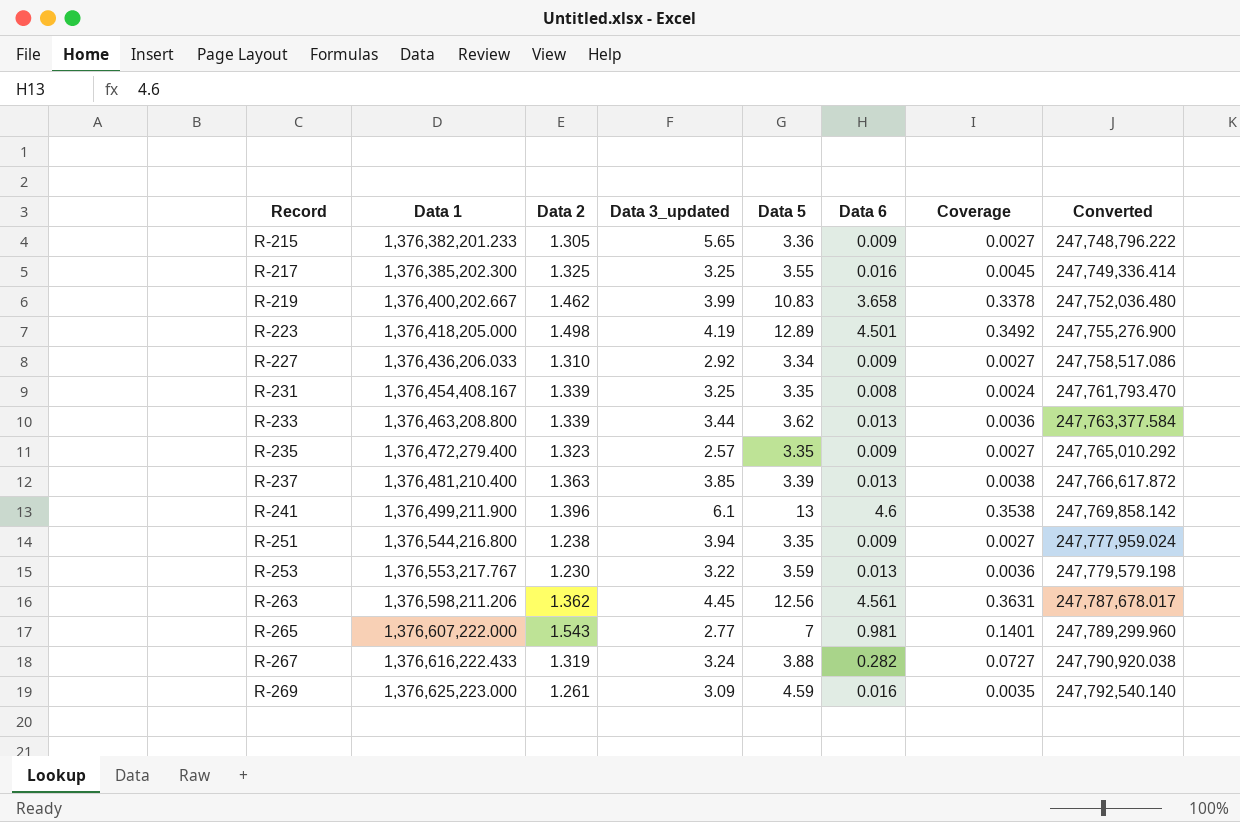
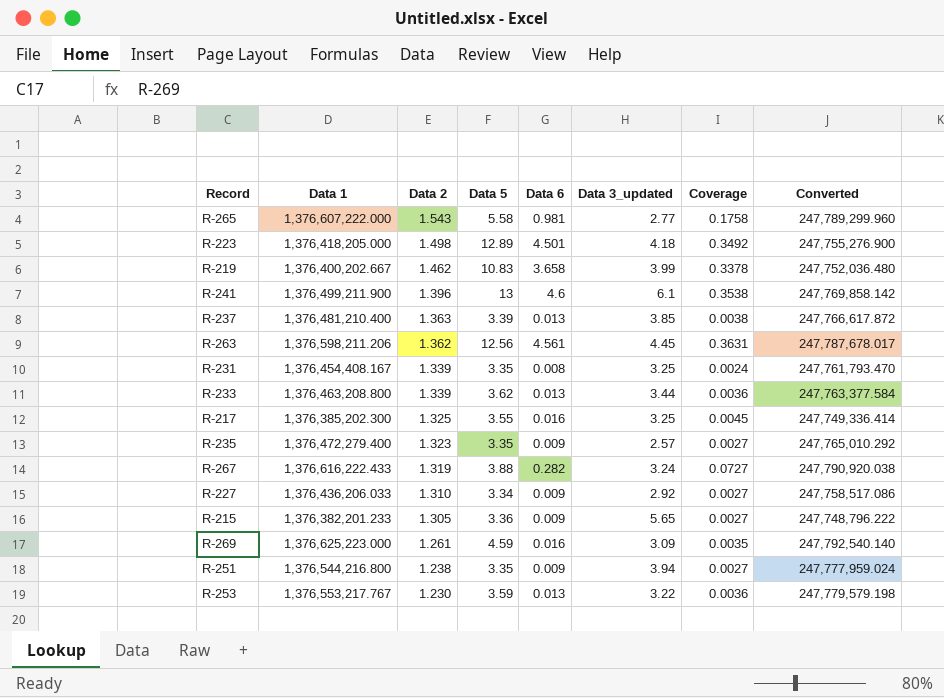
row order: Record ascending -> Data 2 descending
column Data 3_updated | position: 4 -> 6
R-265 | Data 5: 7 -> 5.58
R-265 | Coverage: 0.1401 -> 0.1758
R-223 | Data 3_updated: 4.19 -> 4.18

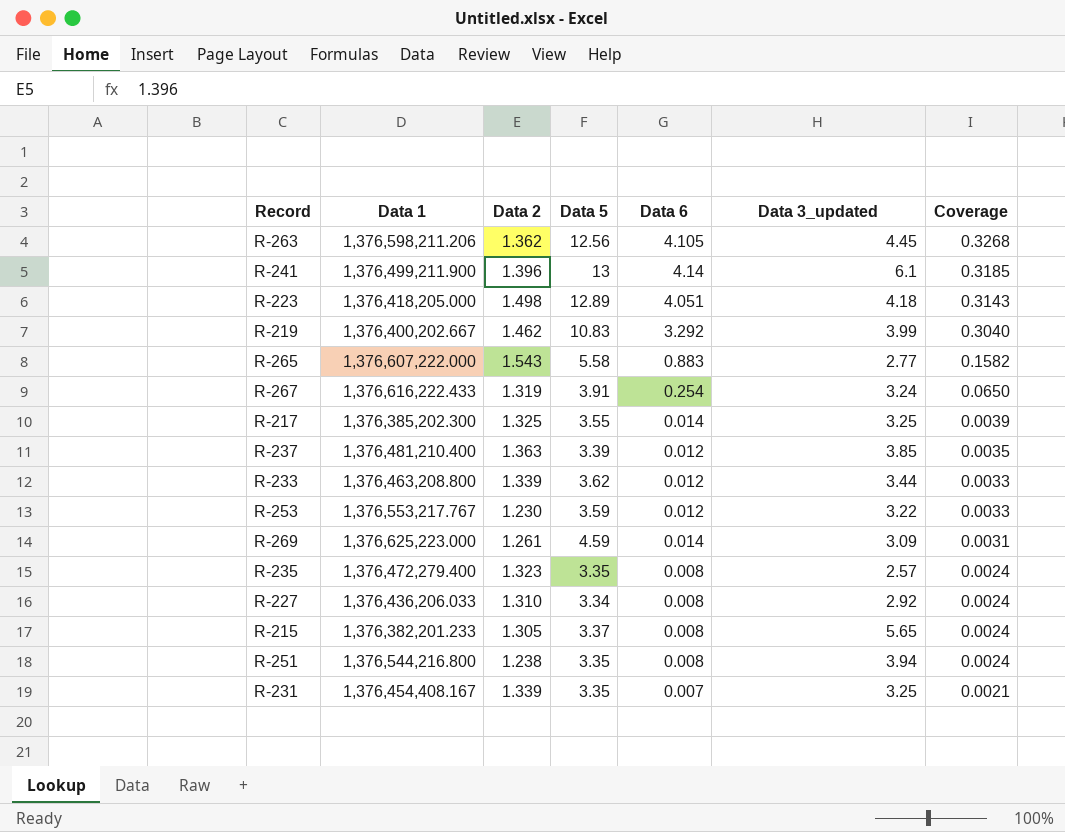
row order: Data 2 descending -> Coverage descending
column Converted | formula: [Data 1] * 0.18 -> none
R-263 | Data 6: 4.561 -> 4.105
R-263 | Coverage: 0.3631 -> 0.3268
R-241 | Data 6: 4.6 -> 4.14
R-241 | Coverage: 0.3538 -> 0.3185
R-223 | Data 6: 4.501 -> 4.051
R-223 | Coverage: 0.3492 -> 0.3143
R-219 | Data 6: 3.658 -> 3.292
R-219 | Coverage: 0.3378 -> 0.3040
R-265 | Data 6: 0.981 -> 0.883
R-265 | Coverage: 0.1758 -> 0.1582
R-267 | Data 5: 3.88 -> 3.91
R-267 | Data 6: 0.282 -> 0.254
R-267 | Coverage: 0.0727 -> 0.0650
R-217 | Data 6: 0.016 -> 0.014
R-217 | Coverage: 0.0045 -> 0.0039
R-237 | Data 6: 0.013 -> 0.012
R-237 | Coverage: 0.0038 -> 0.0035
R-233 | Data 6: 0.013 -> 0.012
R-233 | Coverage: 0.0036 -> 0.0033
R-253 | Data 6: 0.013 -> 0.012
R-253 | Coverage: 0.0036 -> 0.0033
R-269 | Data 6: 0.016 -> 0.014
R-269 | Coverage: 0.0035 -> 0.0031
R-235 | Data 6: 0.009 -> 0.008
R-235 | Coverage: 0.0027 -> 0.0024
R-227 | Data 6: 0.009 -> 0.008
R-227 | Coverage: 0.0027 -> 0.0024
R-215 | Data 5: 3.36 -> 3.37
R-215 | Data 6: 0.009 -> 0.008
R-215 | Coverage: 0.0027 -> 0.0024
R-251 | Data 6: 0.009 -> 0.008
R-251 | Coverage: 0.0027 -> 0.0024
R-231 | Data 6: 0.008 -> 0.007
R-231 | Coverage: 0.0024 -> 0.0021

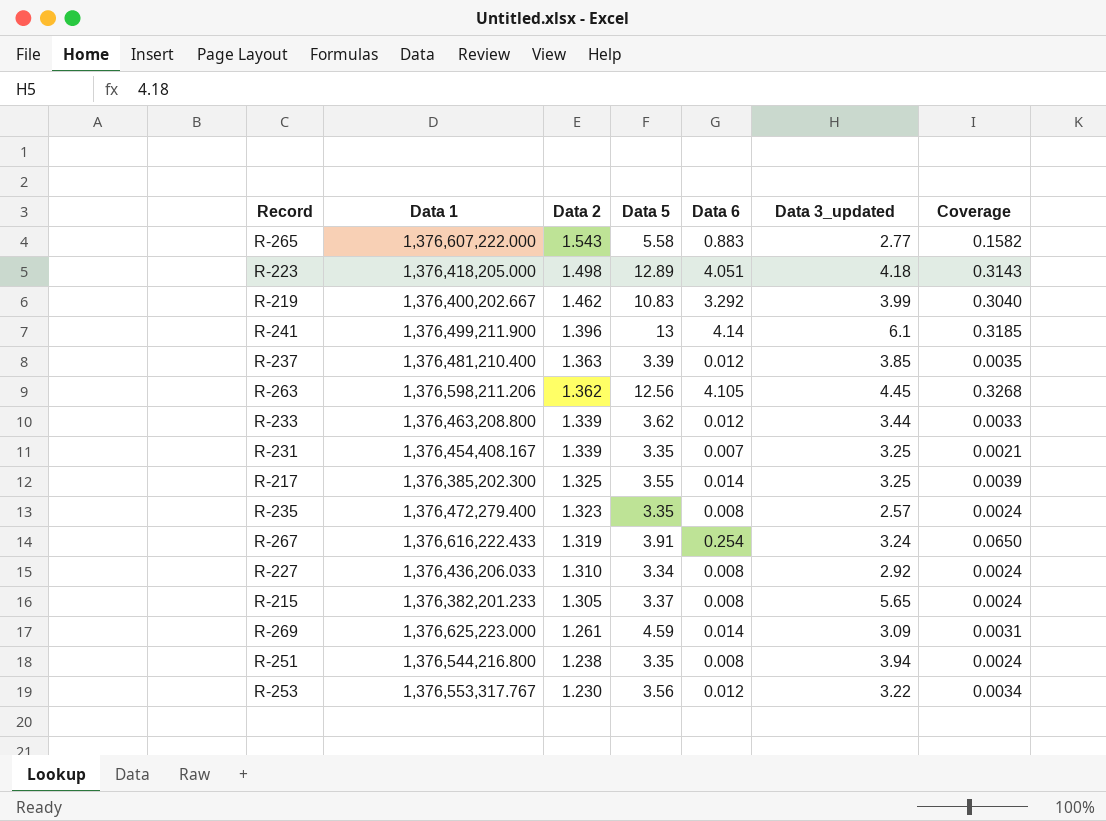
row order: Coverage descending -> Data 2 descending
R-253 | Data 1: 1,376,553,217.767 -> 1,376,553,317.767
R-253 | Data 5: 3.59 -> 3.56
R-253 | Coverage: 0.0033 -> 0.0034

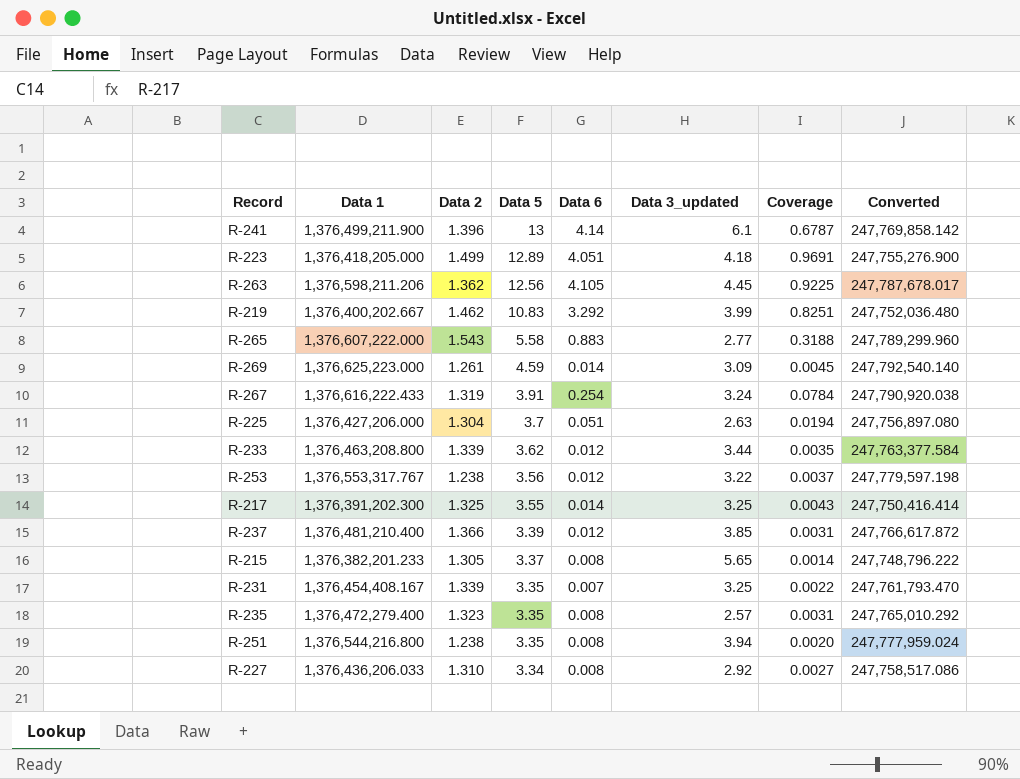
row order: Data 2 descending -> Data 5 descending
column Coverage | formula: [Data 6] / [Data 5] -> [Data 6] / [Data 3_updated]
column Converted | formula: none -> [Data 1] * 0.18
R-223 | Data 2: 1.498 -> 1.499
row R-225: none -> 1,376,427,206.000 | 1.304 | 3.7 | 0.051 | 2.63 | 0.0194 | 247,756,897.080
R-253 | Data 2: 1.230 -> 1.238
R-217 | Data 1: 1,376,385,202.300 -> 1,376,391,202.300
R-237 | Data 2: 1.363 -> 1.366

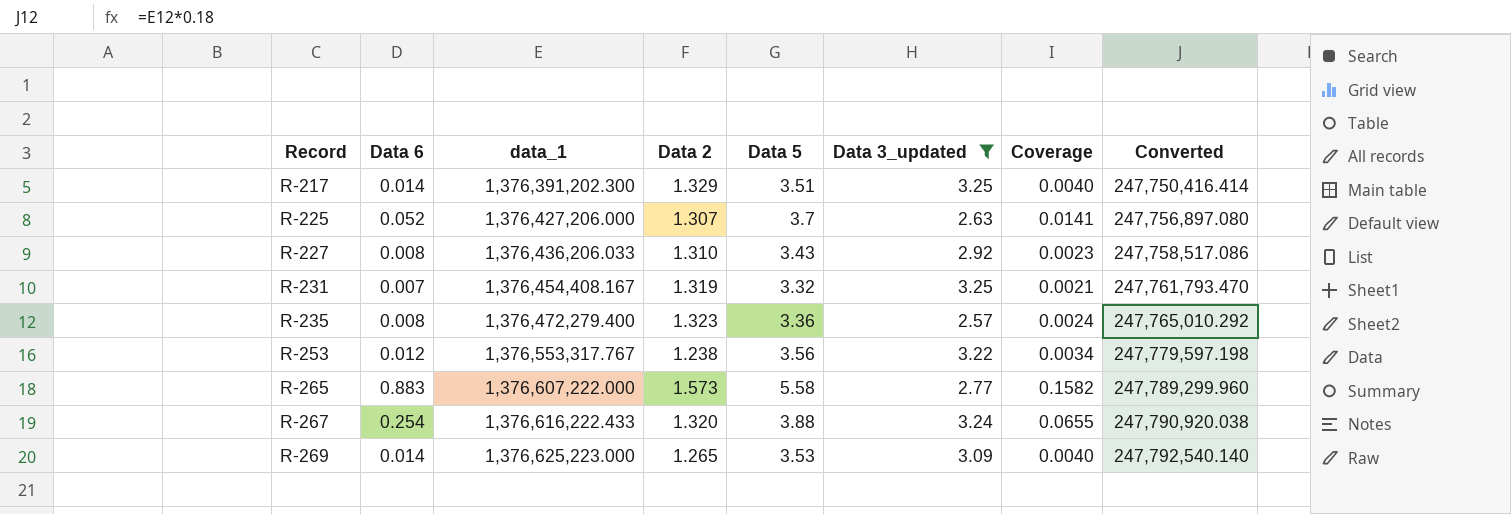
filter: none -> Data 3_updated <= 3.25
row order: Data 5 descending -> Record ascending
column Data 6 | position: 5 -> 2
column name: Data 1 -> data_1
column Coverage | formula: [Data 6] / [Data 3_updated] -> [Data 6] / [Data 5]
R-217 | Data 2: 1.325 -> 1.329
R-217 | Data 5: 3.55 -> 3.51
R-225 | Data 6: 0.051 -> 0.052
R-225 | Data 2: 1.304 -> 1.307
R-227 | Data 5: 3.34 -> 3.43
R-231 | Data 2: 1.339 -> 1.319
R-231 | Data 5: 3.35 -> 3.32
R-235 | Data 5: 3.35 -> 3.36
R-265 | Data 2: 1.543 -> 1.573
R-267 | Data 2: 1.319 -> 1.320
R-267 | Data 5: 3.91 -> 3.88
R-269 | Data 2: 1.261 -> 1.265
R-269 | Data 5: 4.59 -> 3.53

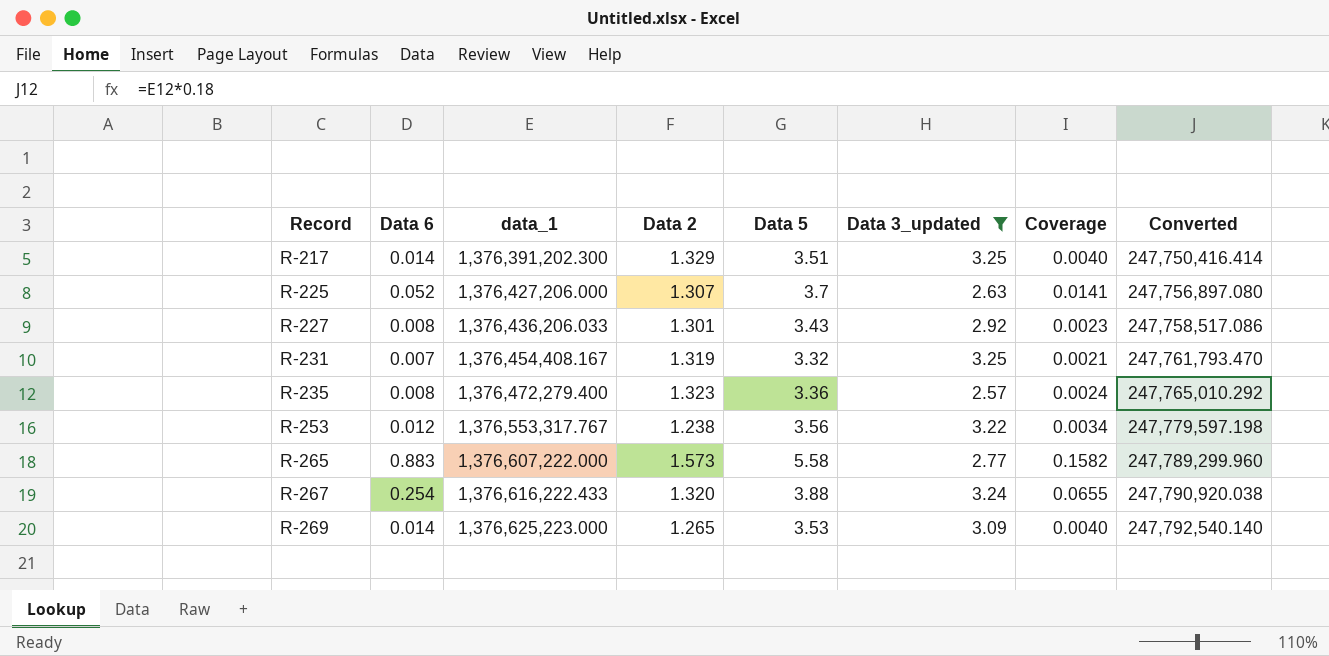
R-227 | Data 2: 1.310 -> 1.301

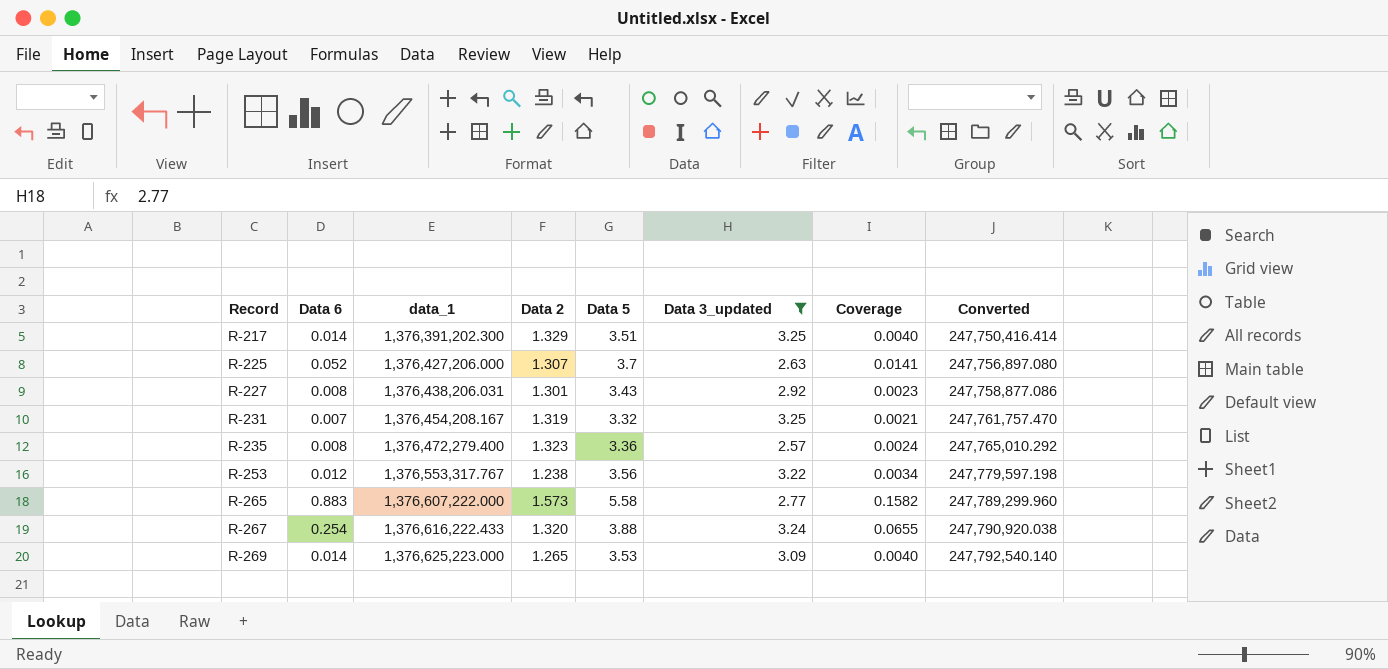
R-227 | data_1: 1,376,436,206.033 -> 1,376,438,206.031
R-227 | Converted: 247,758,517.086 -> 247,758,877.086
R-231 | data_1: 1,376,454,408.167 -> 1,376,454,208.167
R-231 | Converted: 247,761,793.470 -> 247,761,757.470

